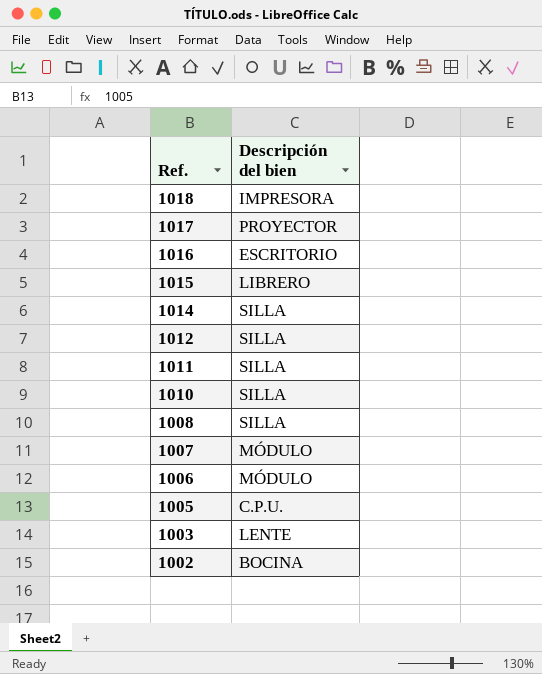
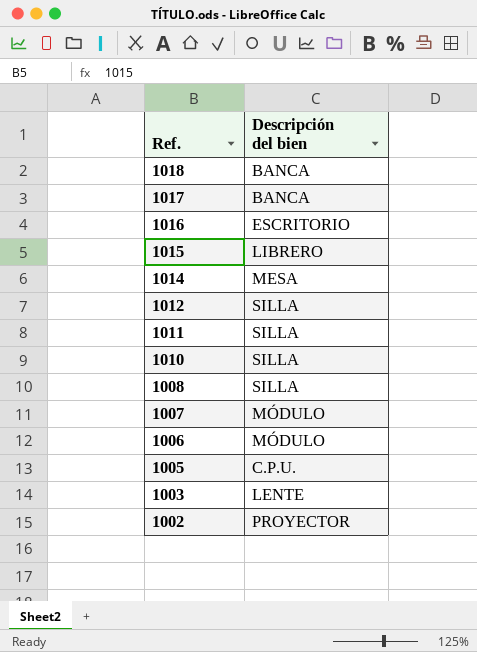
1018 | Descripción del bien: IMPRESORA -> BANCA
1017 | Descripción del bien: PROYECTOR -> BANCA
1014 | Descripción del bien: SILLA -> MESA
1002 | Descripción del bien: BOCINA -> PROYECTOR

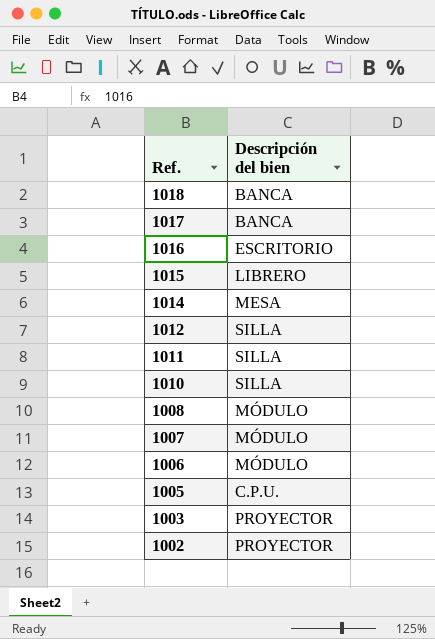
1008 | Descripción del bien: SILLA -> MÓDULO
1003 | Descripción del bien: LENTE -> PROYECTOR

